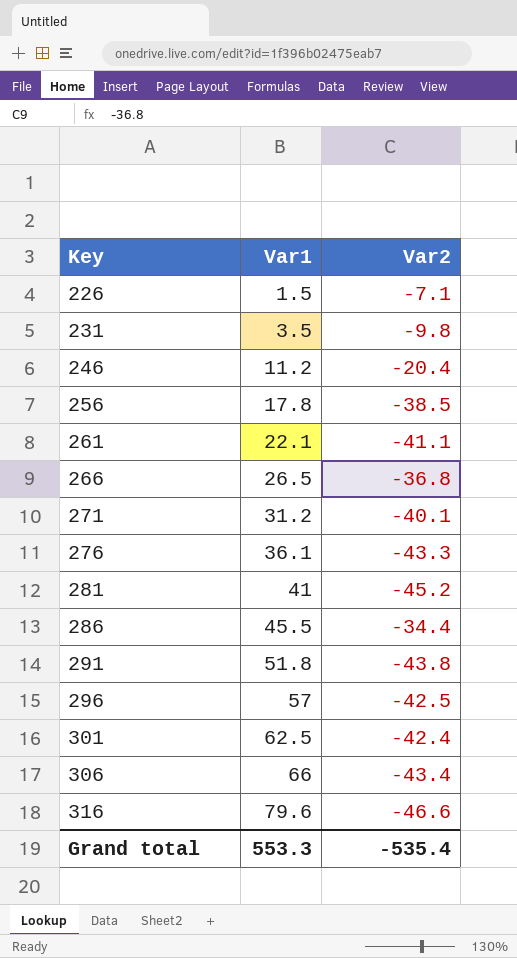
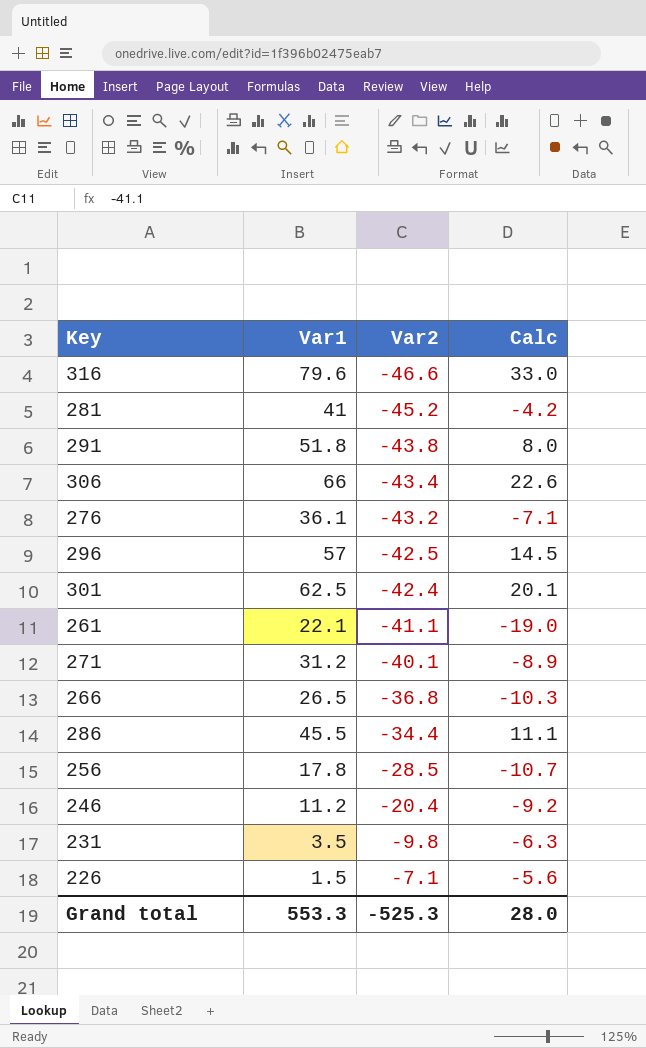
row order: Key ascending -> Var2 ascending
column Calc | formula: none -> [Var1] + [Var2]
276 | Var2: -43.3 -> -43.2
256 | Var2: -38.5 -> -28.5
Grand total | Var2: -535.4 -> -525.3

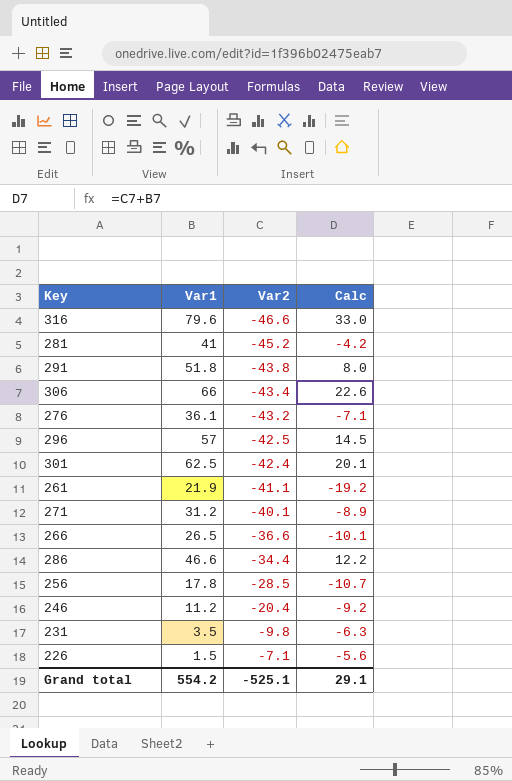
261 | Var1: 22.1 -> 21.9
261 | Calc: -19.0 -> -19.2
266 | Var2: -36.8 -> -36.6
266 | Calc: -10.3 -> -10.1
286 | Var1: 45.5 -> 46.6
286 | Calc: 11.1 -> 12.2
Grand total | Var1: 553.3 -> 554.2
Grand total | Var2: -525.3 -> -525.1
Grand total | Calc: 28.0 -> 29.1

